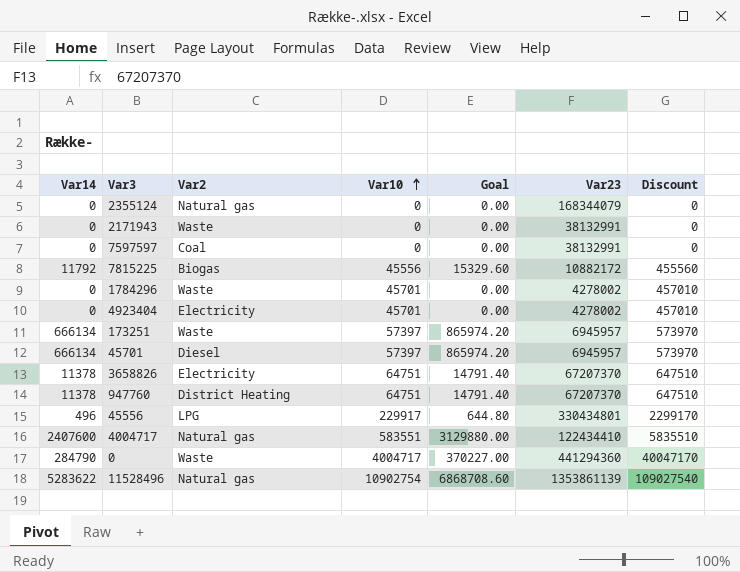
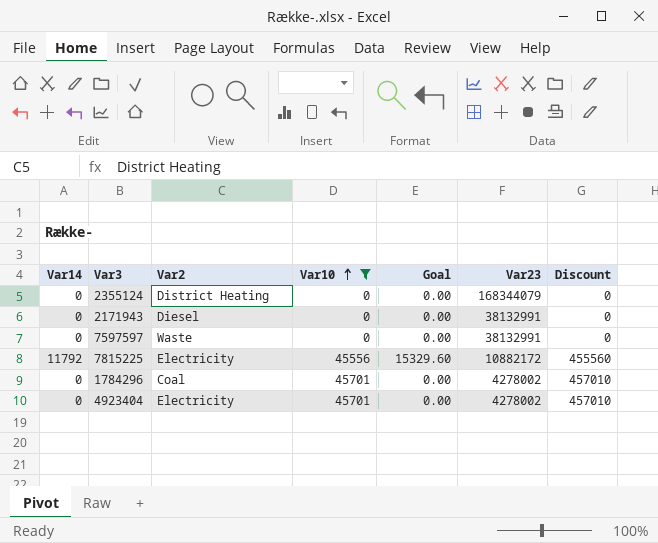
filter: none -> Var10 <= 45701
2355124 | Var2: Natural gas -> District Heating
2171943 | Var2: Waste -> Diesel
7597597 | Var2: Coal -> Waste
7815225 | Var2: Biogas -> Electricity
1784296 | Var2: Waste -> Coal

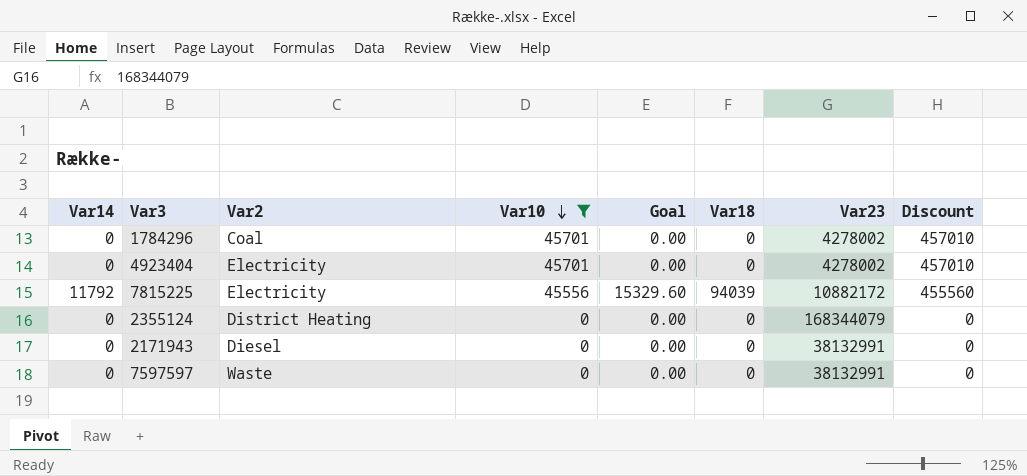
row order: Var10 ascending -> Var10 descending
column Var18 | position: none -> 6

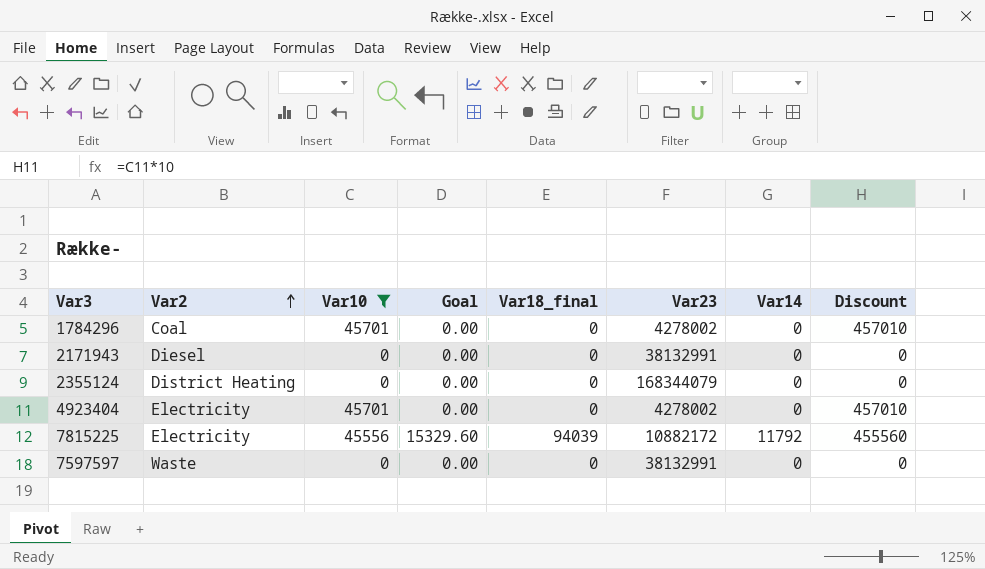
row order: Var10 descending -> Var2 ascending
column name: Var18 -> Var18_final
column Var14 | position: 1 -> 7

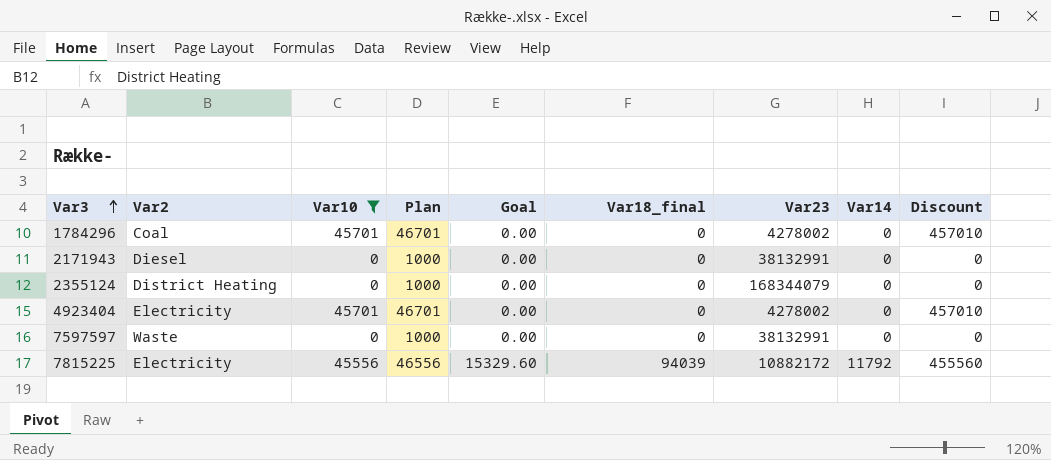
row order: Var2 ascending -> Var3 ascending
column Plan | formula: none -> [Var10] + 1000

